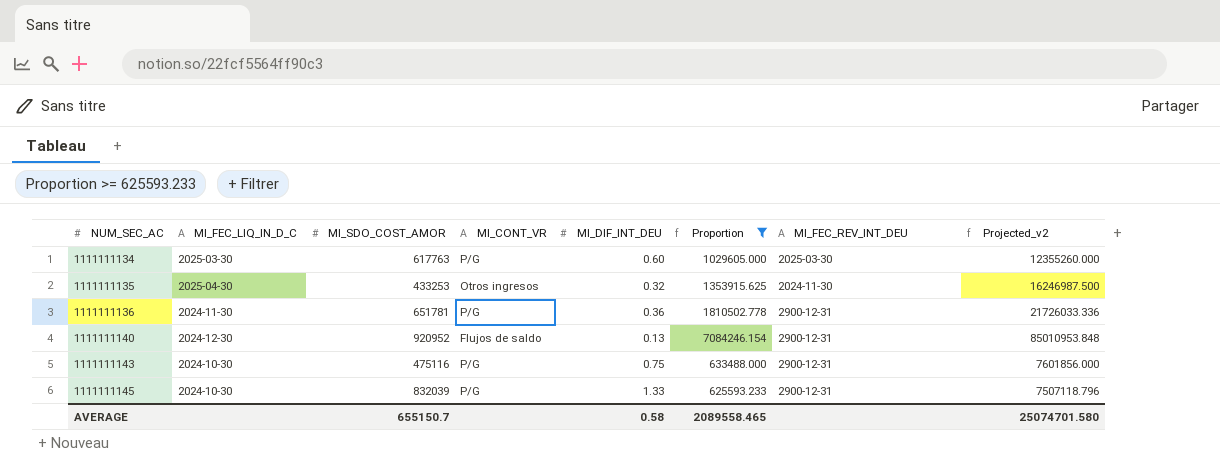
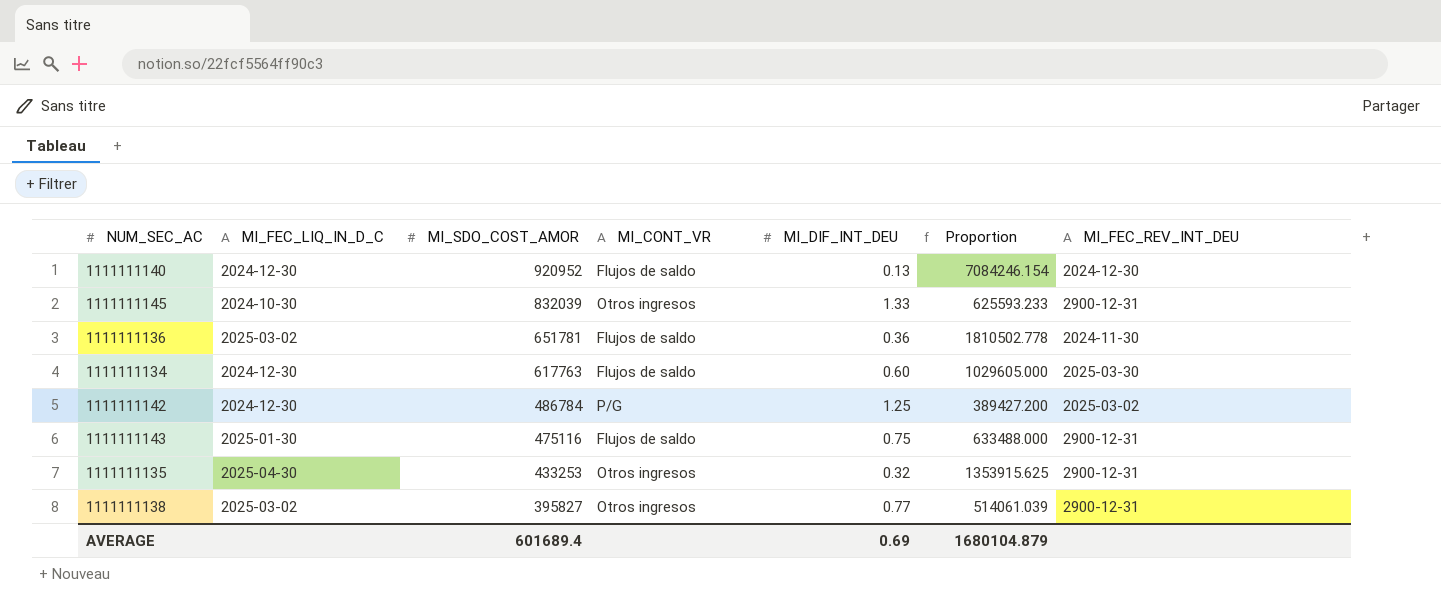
filter: Proportion >= 625593.233 -> none
row order: NUM_SEC_AC ascending -> MI_SDO_COST_AMOR descending
column Projected_v2 | formula: [Proportion] * 12 -> none
1111111140 | MI_FEC_REV_INT_DEU: 2900-12-31 -> 2024-12-30
1111111145 | MI_CONT_VR: P/G -> Otros ingresos
1111111136 | MI_FEC_LIQ_IN_D_C: 2024-11-30 -> 2025-03-02
1111111136 | MI_CONT_VR: P/G -> Flujos de saldo
1111111136 | MI_FEC_REV_INT_DEU: 2900-12-31 -> 2024-11-30
1111111134 | MI_FEC_LIQ_IN_D_C: 2025-03-30 -> 2024-12-30
1111111134 | MI_CONT_VR: P/G -> Flujos de saldo
1111111143 | MI_FEC_LIQ_IN_D_C: 2024-10-30 -> 2025-01-30
1111111143 | MI_CONT_VR: P/G -> Flujos de saldo
1111111135 | MI_FEC_REV_INT_DEU: 2024-11-30 -> 2900-12-31
AVERAGE | MI_SDO_COST_AMOR: 655150.7 -> 601689.4
AVERAGE | MI_DIF_INT_DEU: 0.58 -> 0.69
AVERAGE | Proportion: 2089558.465 -> 1680104.879

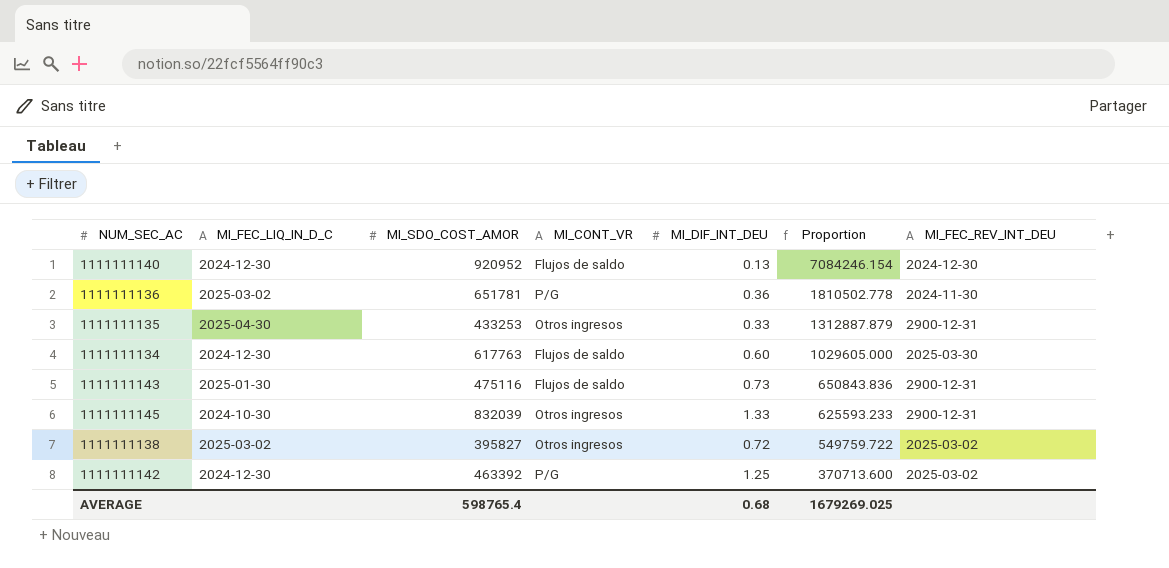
row order: MI_SDO_COST_AMOR descending -> Proportion descending
1111111136 | MI_CONT_VR: Flujos de saldo -> P/G
1111111135 | MI_DIF_INT_DEU: 0.32 -> 0.33
1111111135 | Proportion: 1353915.625 -> 1312887.879
1111111143 | MI_DIF_INT_DEU: 0.75 -> 0.73
1111111143 | Proportion: 633488.000 -> 650843.836
1111111138 | MI_DIF_INT_DEU: 0.77 -> 0.72
1111111138 | Proportion: 514061.039 -> 549759.722
1111111138 | MI_FEC_REV_INT_DEU: 2900-12-31 -> 2025-03-02
1111111142 | MI_SDO_COST_AMOR: 486784 -> 463392
1111111142 | Proportion: 389427.200 -> 370713.600
AVERAGE | MI_SDO_COST_AMOR: 601689.4 -> 598765.4
AVERAGE | MI_DIF_INT_DEU: 0.69 -> 0.68
AVERAGE | Proportion: 1680104.879 -> 1679269.025

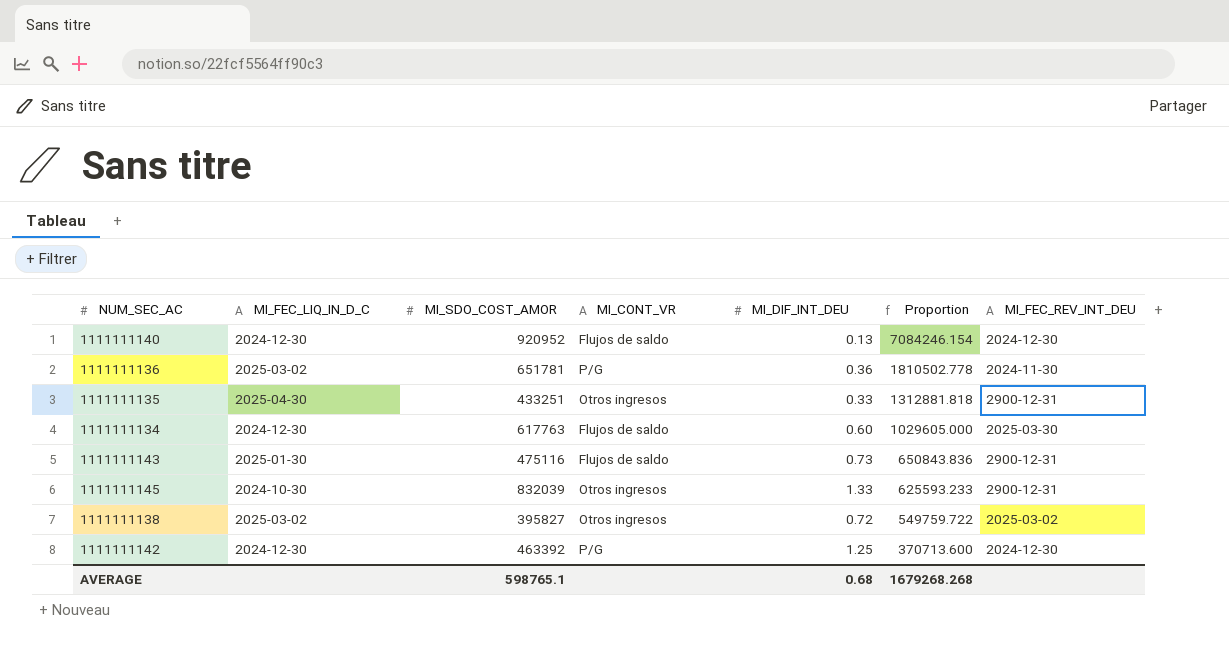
1111111135 | MI_SDO_COST_AMOR: 433253 -> 433251
1111111135 | Proportion: 1312887.879 -> 1312881.818
1111111142 | MI_FEC_REV_INT_DEU: 2025-03-02 -> 2024-12-30
AVERAGE | MI_SDO_COST_AMOR: 598765.4 -> 598765.1
AVERAGE | Proportion: 1679269.025 -> 1679268.268

